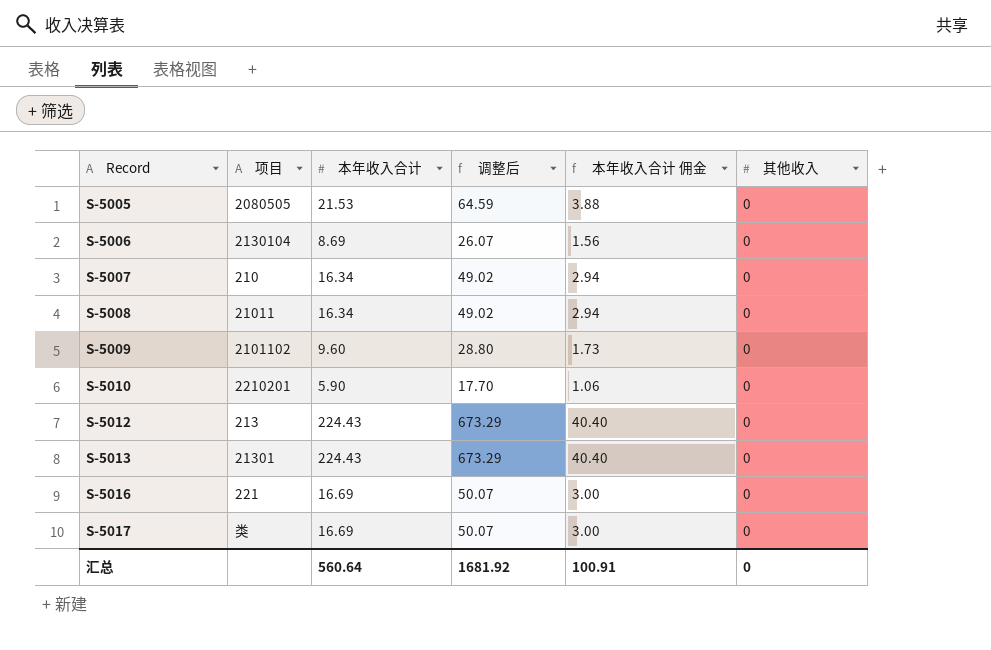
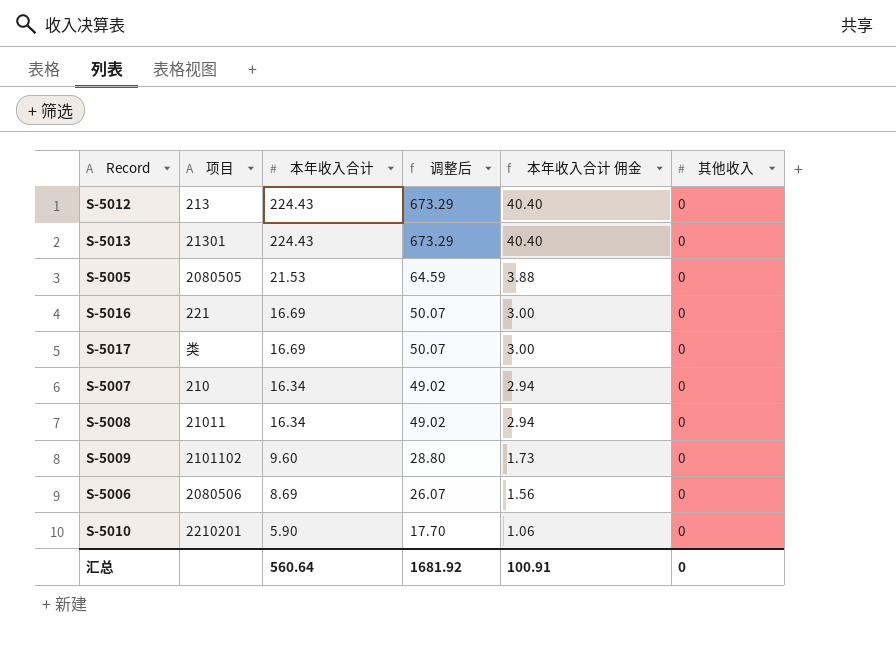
row order: Record ascending -> 本年收入合计 descending
S-5006 | 项目: 2130104 -> 2080506

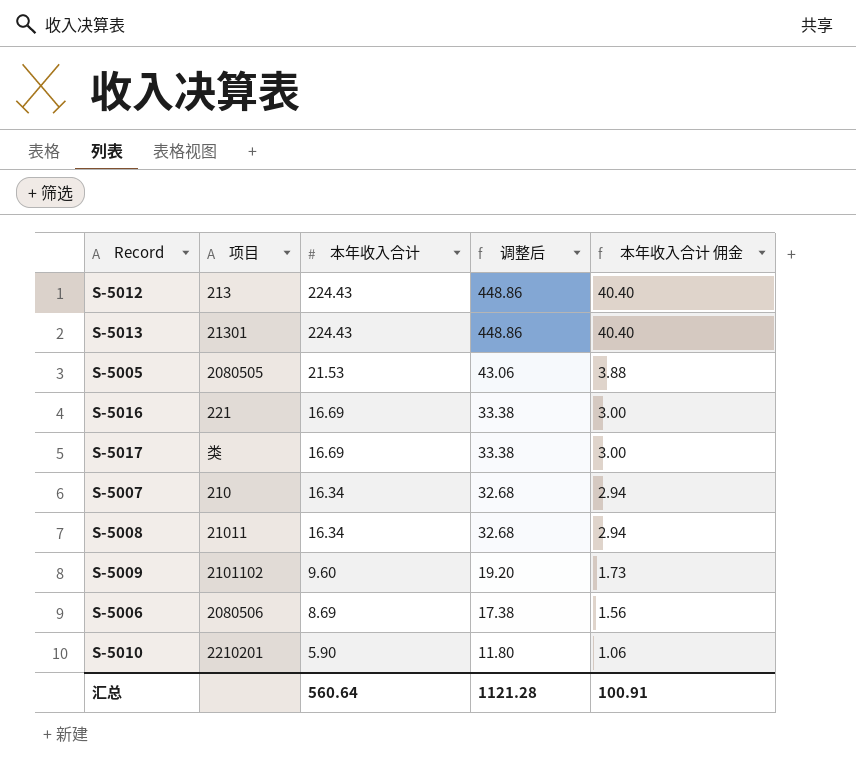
column 其他收入 | position: 6 -> none
column 调整后 | formula: [本年收入合计] * 3 -> [本年收入合计] * 2
汇总 | 调整后: 1681.92 -> 1121.28

